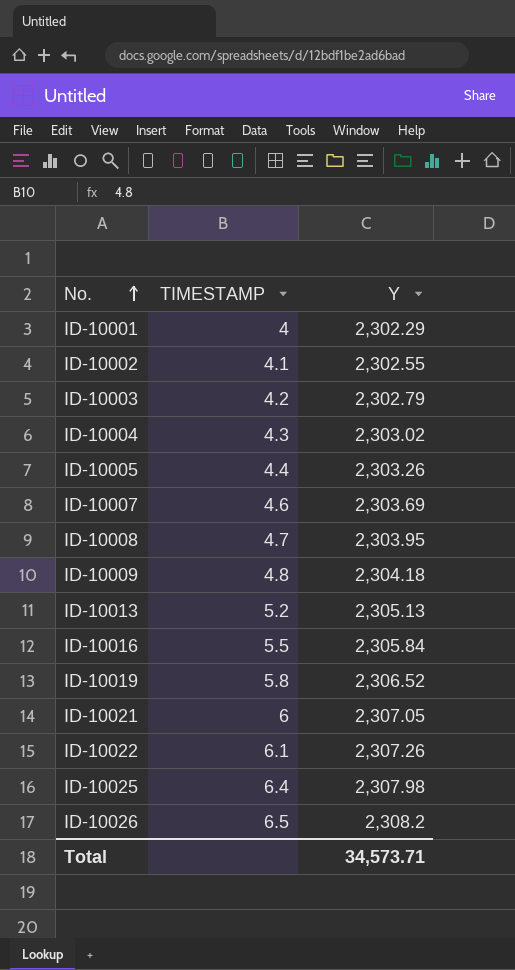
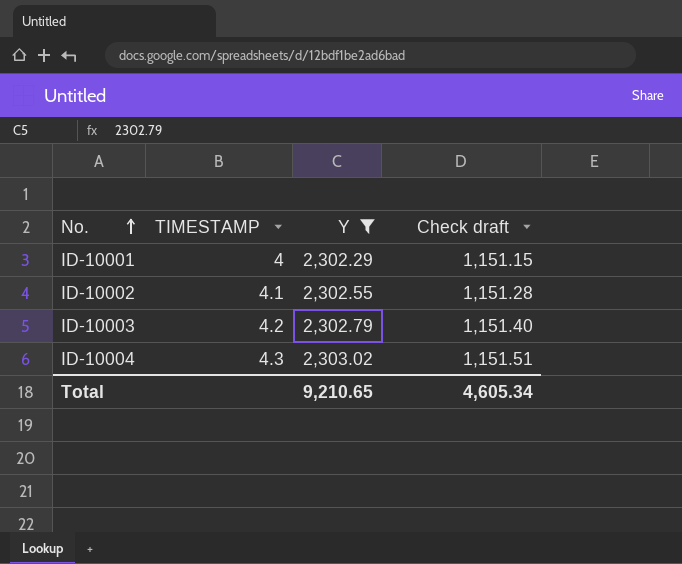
filter: none -> Y <= 2,303.02
column Check draft | formula: none -> [Y] * 0.5
Total | Y: 34,573.71 -> 9,210.65

